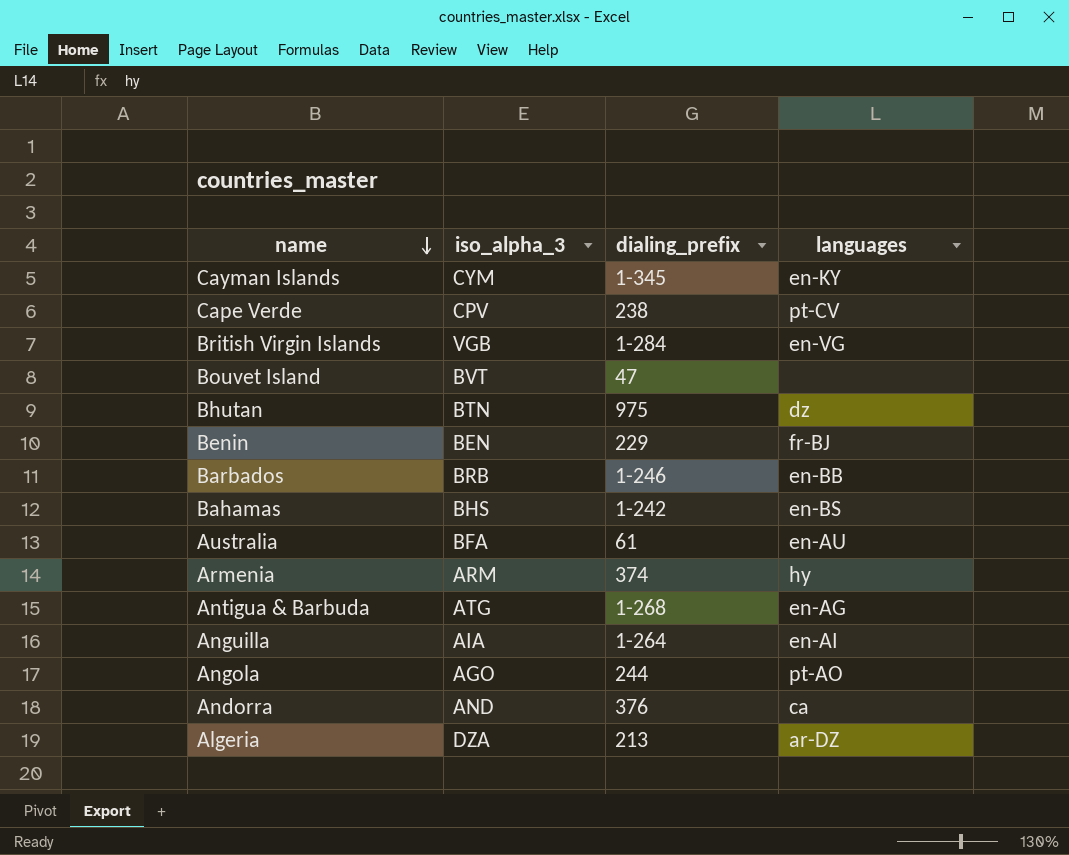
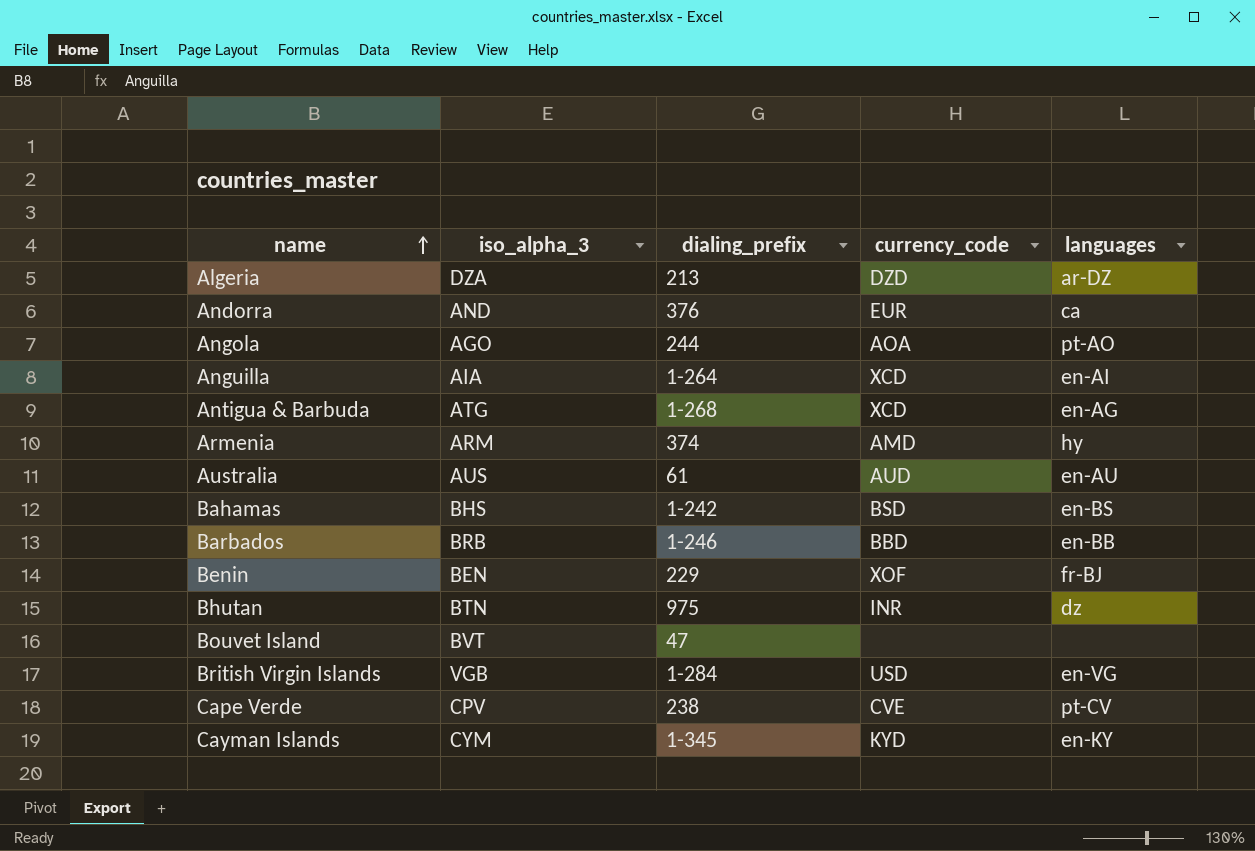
row order: name descending -> name ascending
column currency_code | position: none -> 4
Australia | iso_alpha_3: BFA -> AUS

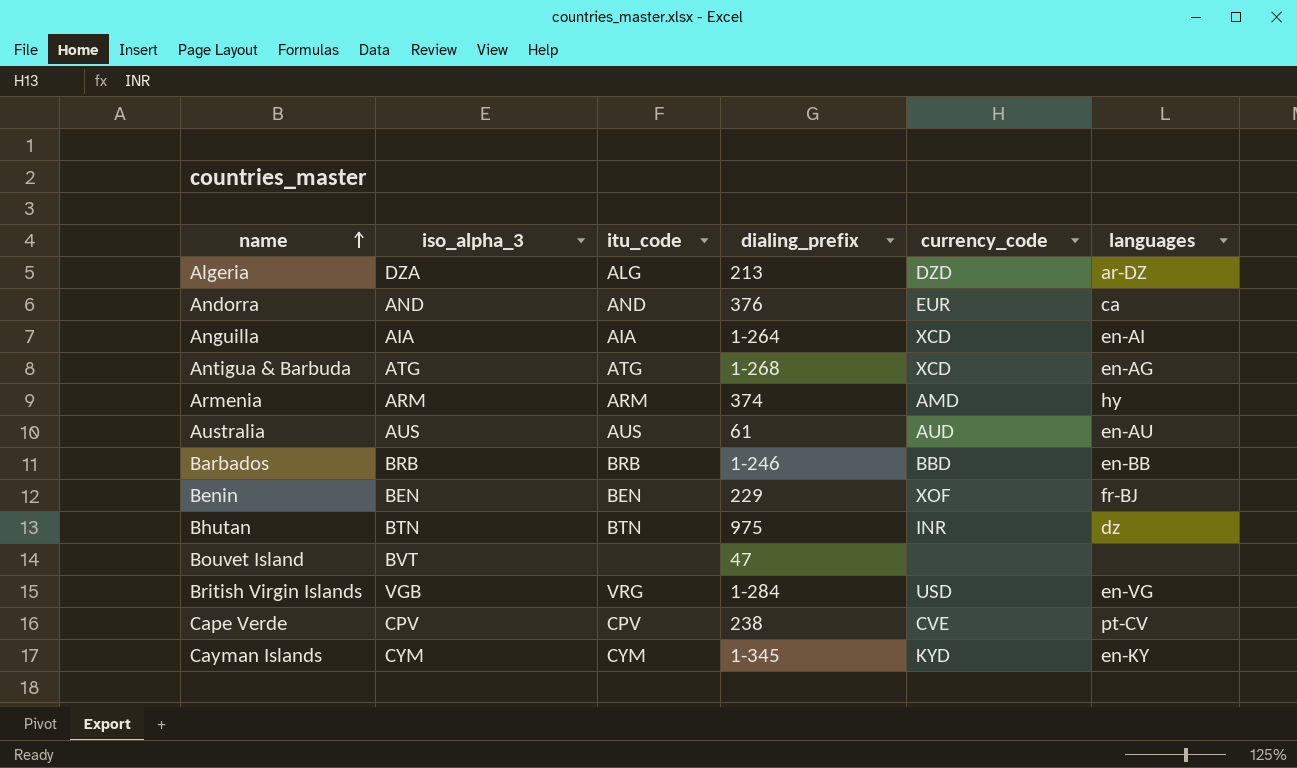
column itu_code | position: none -> 3
row Angola: AGO | 244 | AOA | pt-AO -> none
row Bahamas: BHS | 1-242 | BSD | en-BS -> none

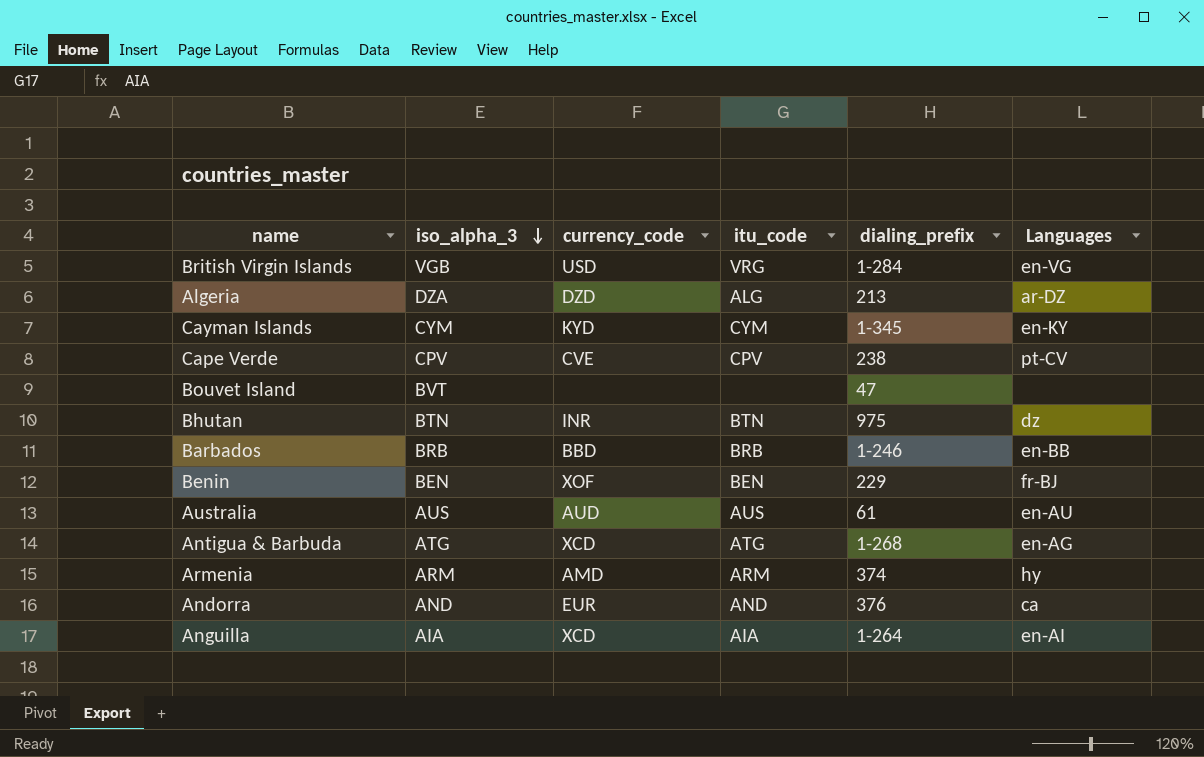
row order: name ascending -> iso_alpha_3 descending
column currency_code | position: 5 -> 3
column name: languages -> Languages

